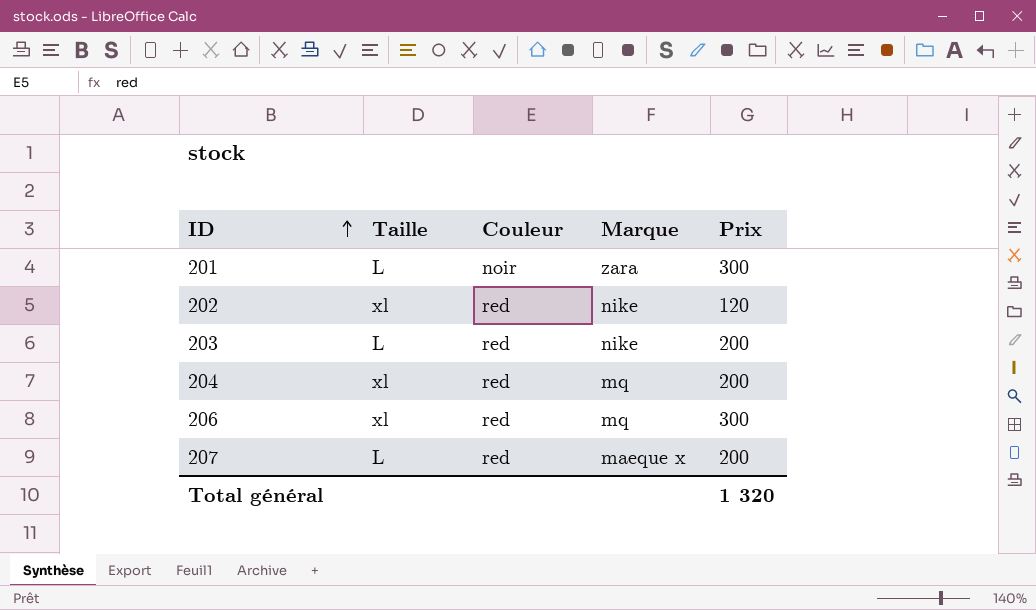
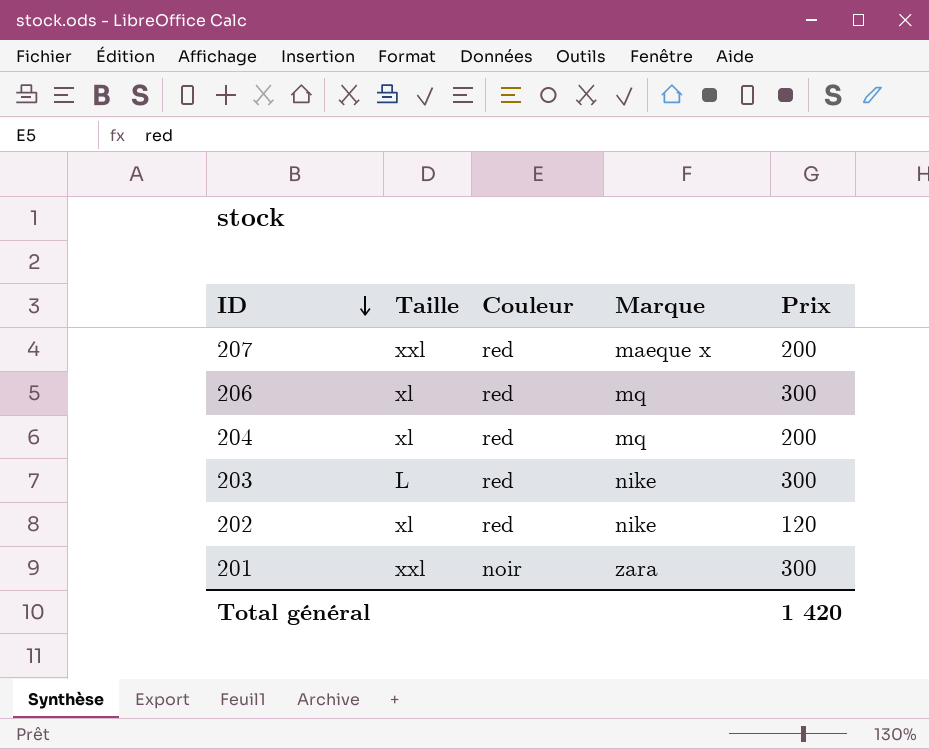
row order: ID ascending -> ID descending
207 | Taille: L -> xxl
203 | Prix: 200 -> 300
201 | Taille: L -> xxl
Total général | Prix: 1 320 -> 1 420

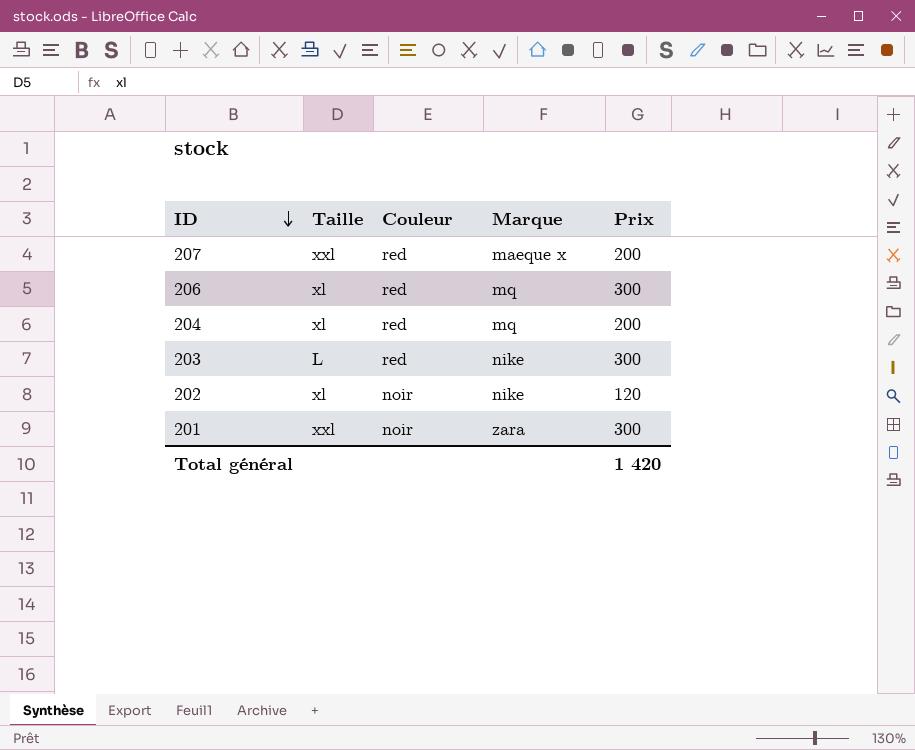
202 | Couleur: red -> noir

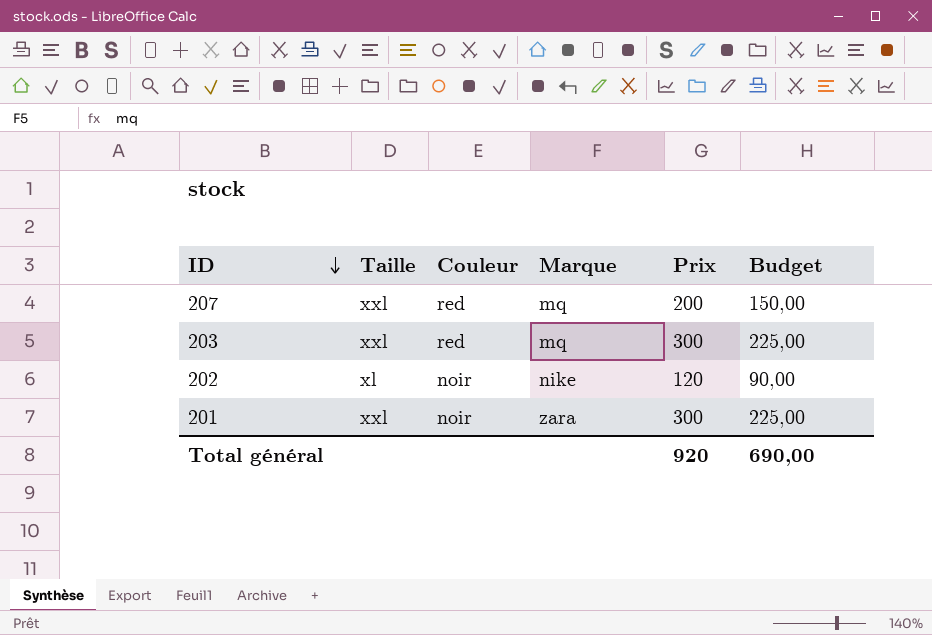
column Budget | formula: none -> [Prix] * 0,75
row 206: xl | red | mq | 300 -> none
row 204: xl | red | mq | 200 -> none
207 | Marque: maeque x -> mq
203 | Taille: L -> xxl
203 | Marque: nike -> mq
Total général | Prix: 1 420 -> 920

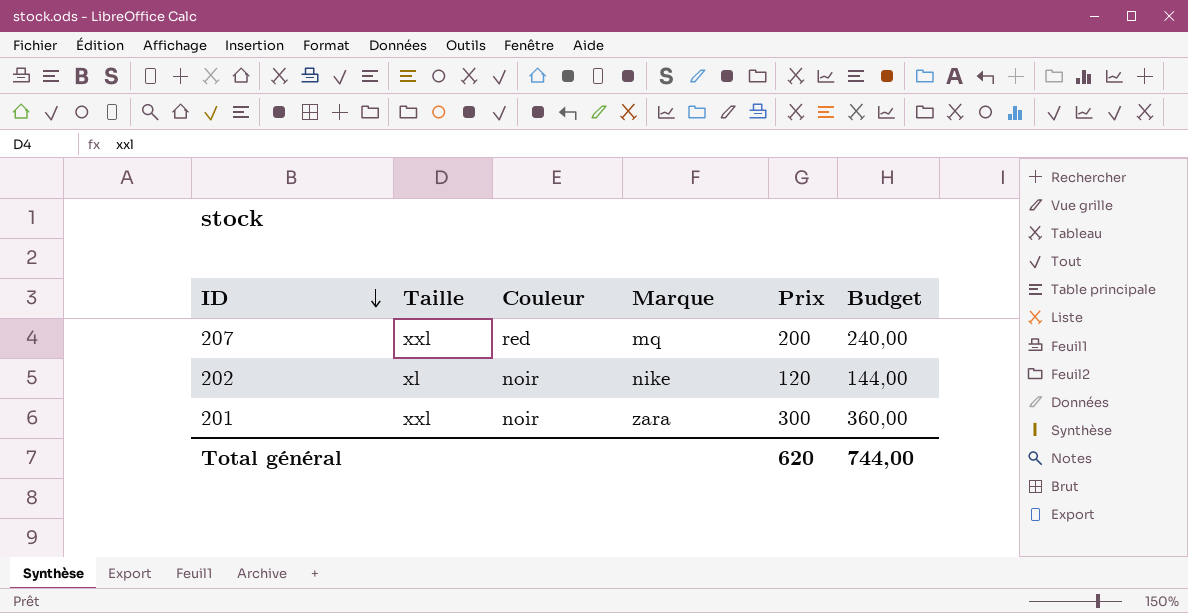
column Budget | formula: [Prix] * 0,75 -> [Prix] * 1,2
row 203: xxl | red | mq | 300 | 225,00 -> none
Total général | Prix: 920 -> 620
Total général | Budget: 690,00 -> 744,00

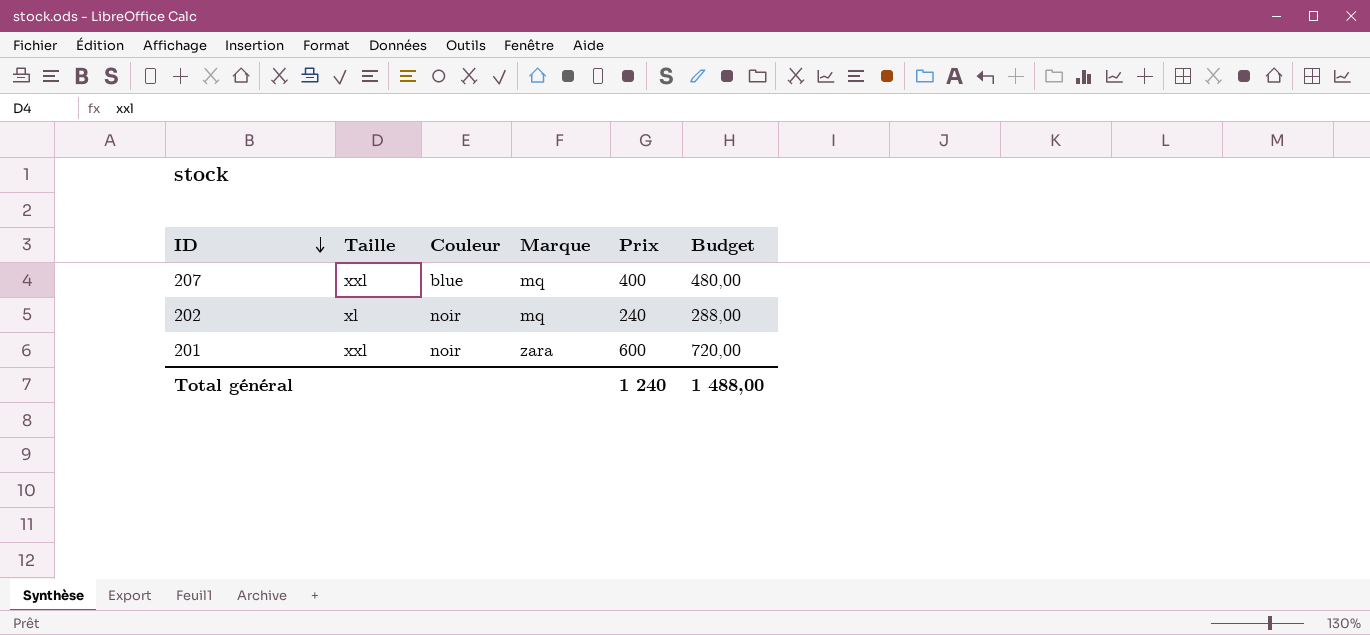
207 | Couleur: red -> blue
207 | Prix: 200 -> 400
207 | Budget: 240,00 -> 480,00
202 | Marque: nike -> mq
202 | Prix: 120 -> 240
202 | Budget: 144,00 -> 288,00
201 | Prix: 300 -> 600
201 | Budget: 360,00 -> 720,00
Total général | Prix: 620 -> 1 240
Total général | Budget: 744,00 -> 1 488,00

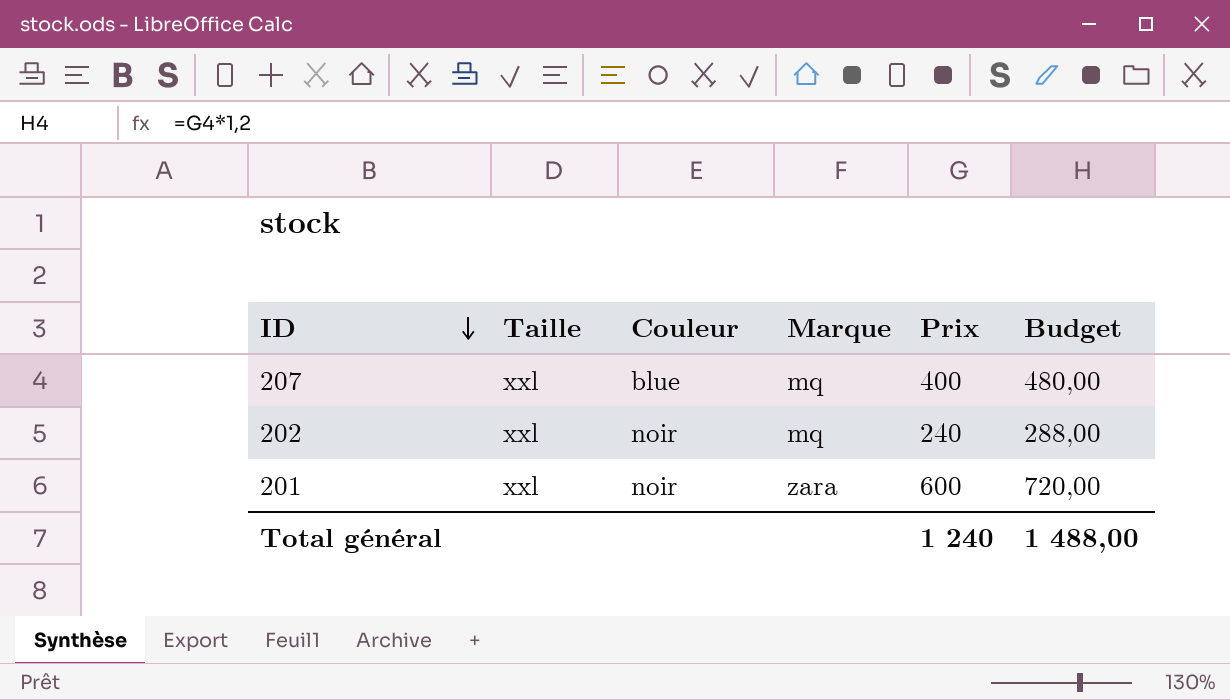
202 | Taille: xl -> xxl

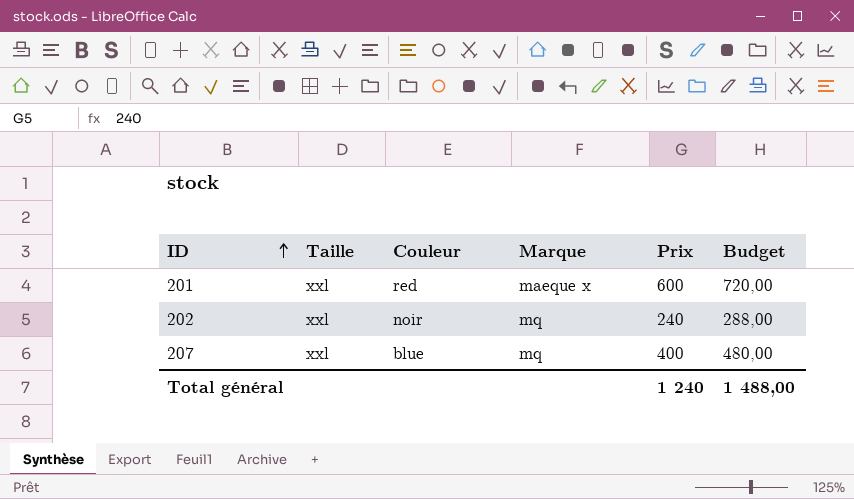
row order: ID descending -> ID ascending
201 | Couleur: noir -> red
201 | Marque: zara -> maeque x

